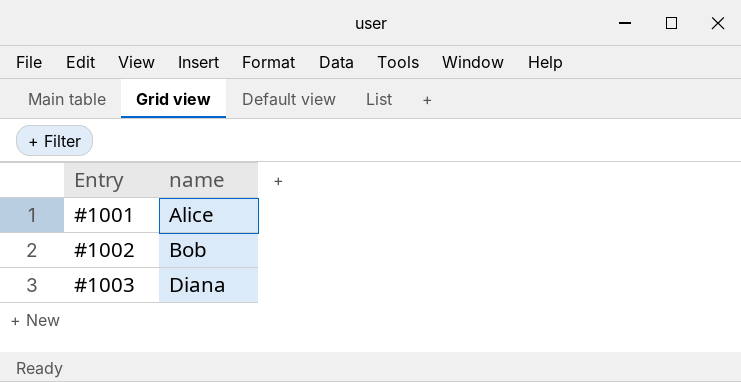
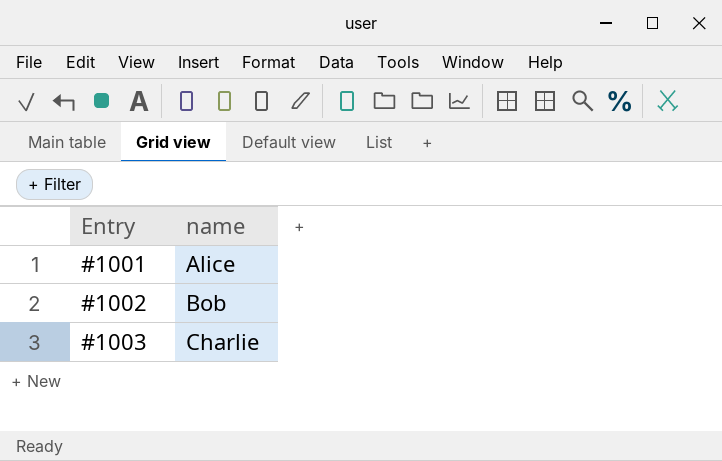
#1003 | name: Diana -> Charlie

